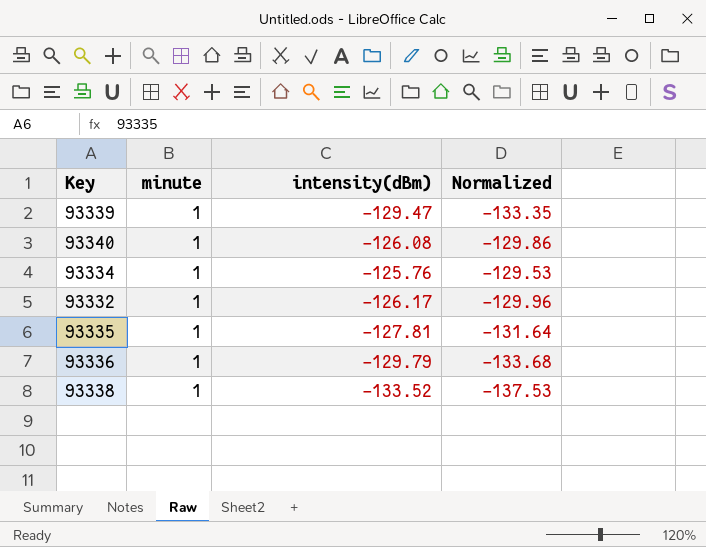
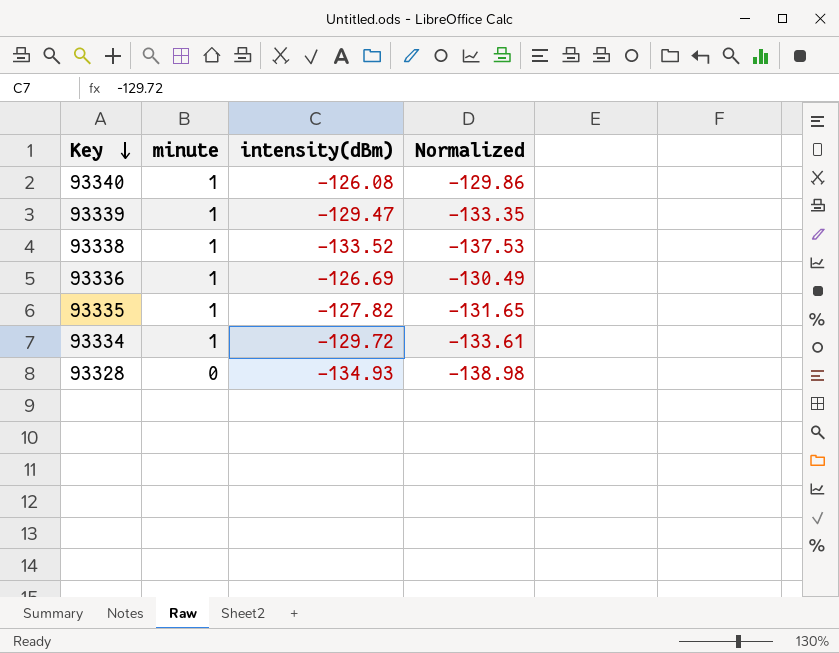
row order: none -> Key descending
row 93332: 1 | -126.17 | -129.96 -> none
93336 | intensity(dBm): -129.79 -> -126.69
93336 | Normalized: -133.68 -> -130.49
93335 | intensity(dBm): -127.81 -> -127.82
93335 | Normalized: -131.64 -> -131.65
93334 | intensity(dBm): -125.76 -> -129.72
93334 | Normalized: -129.53 -> -133.61
row 93328: none -> 0 | -134.93 | -138.98

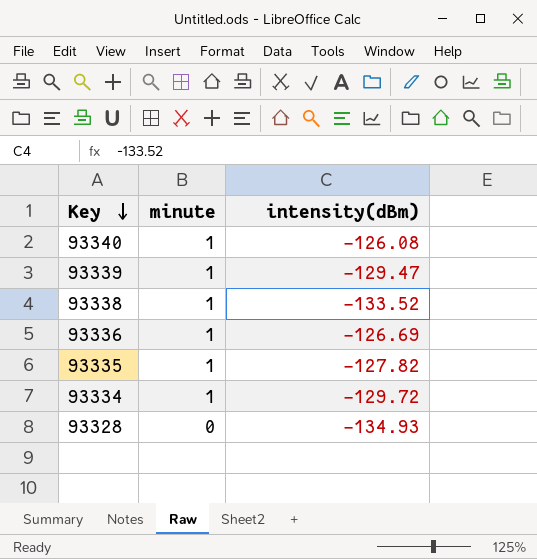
column Normalized | formula: [intensity(dBm)] * 1.03 -> none

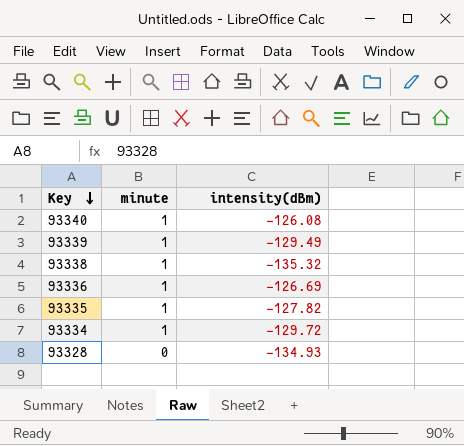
93339 | intensity(dBm): -129.47 -> -129.49
93338 | intensity(dBm): -133.52 -> -135.32

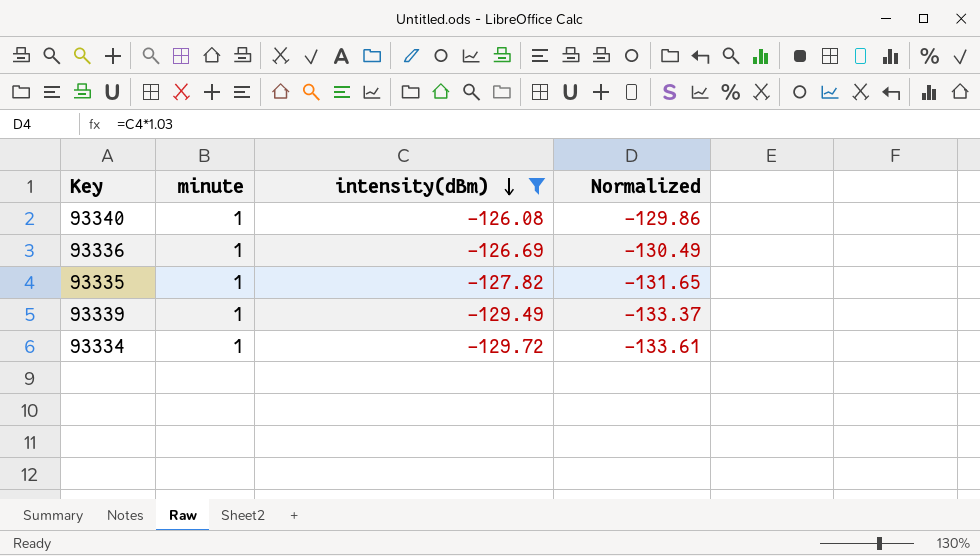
filter: none -> intensity(dBm) >= -129.72
row order: Key descending -> intensity(dBm) descending
column Normalized | formula: none -> [intensity(dBm)] * 1.03

